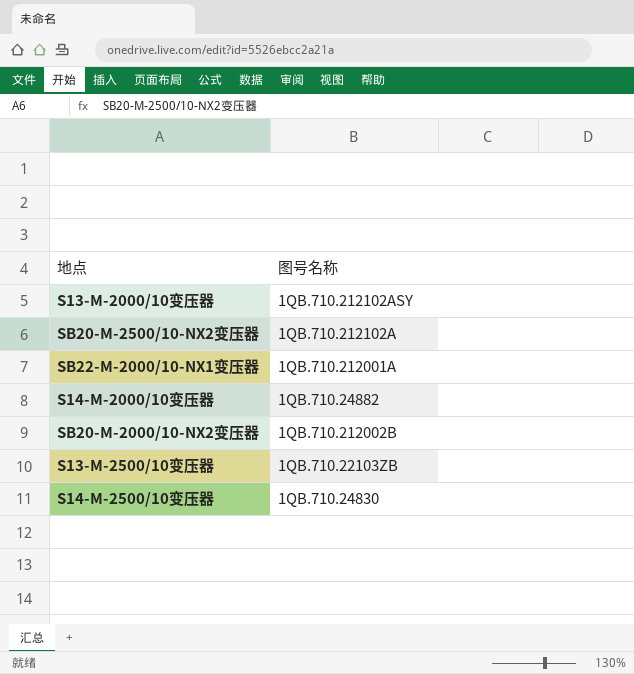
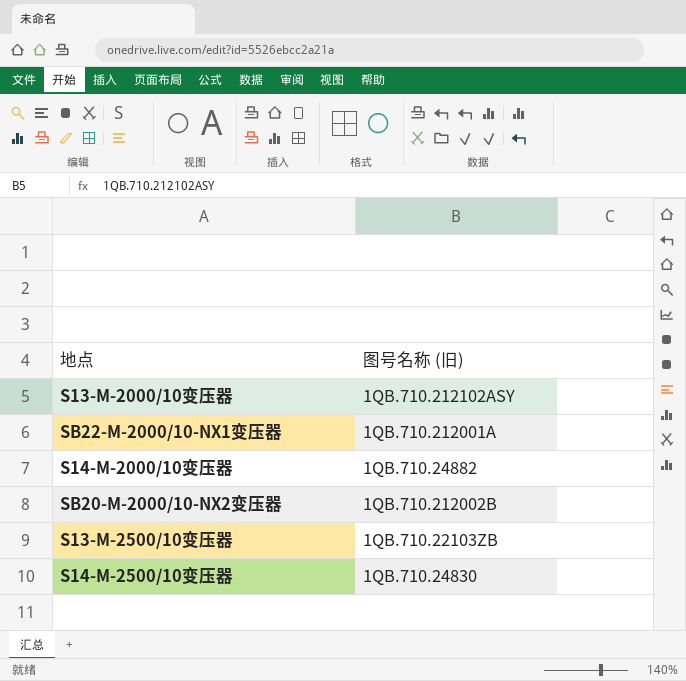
column name: 图号名称 -> 图号名称 (旧)
row SB20-M-2500/10-NX2变压器: 1QB.710.212102A -> none

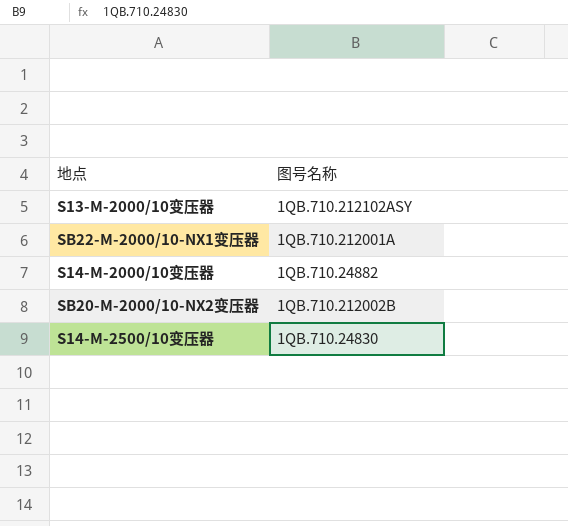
column name: 图号名称 (旧) -> 图号名称
row S13-M-2500/10变压器: 1QB.710.22103ZB -> none

